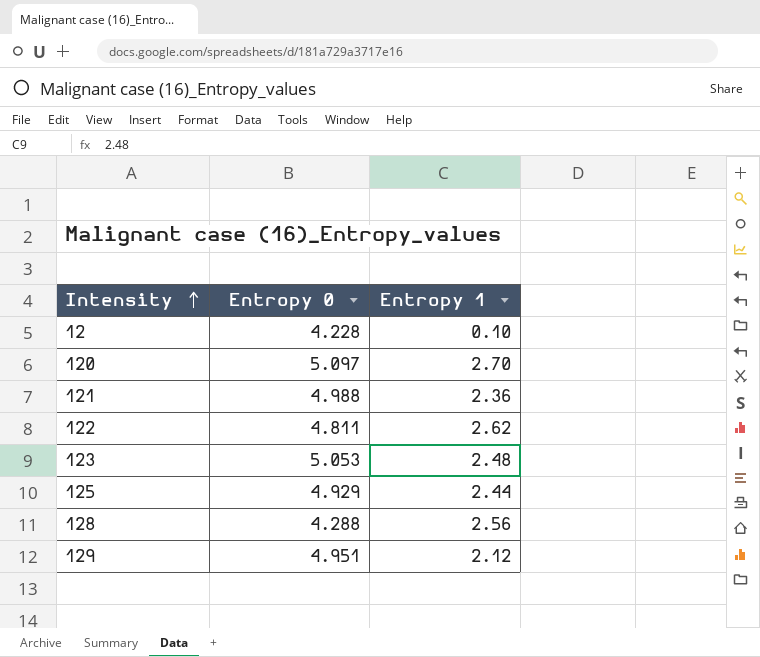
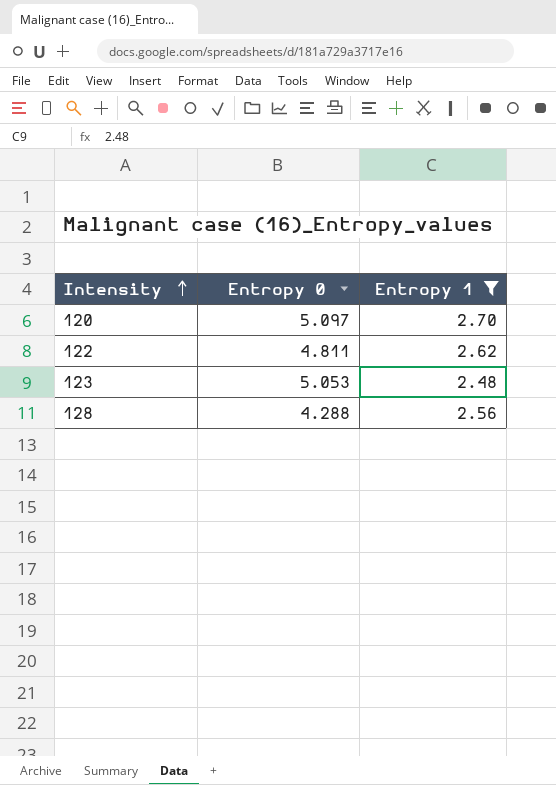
filter: none -> Entropy 1 >= 2.48

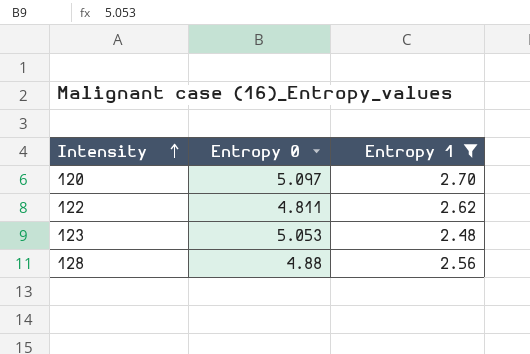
128 | Entropy 0: 4.288 -> 4.88

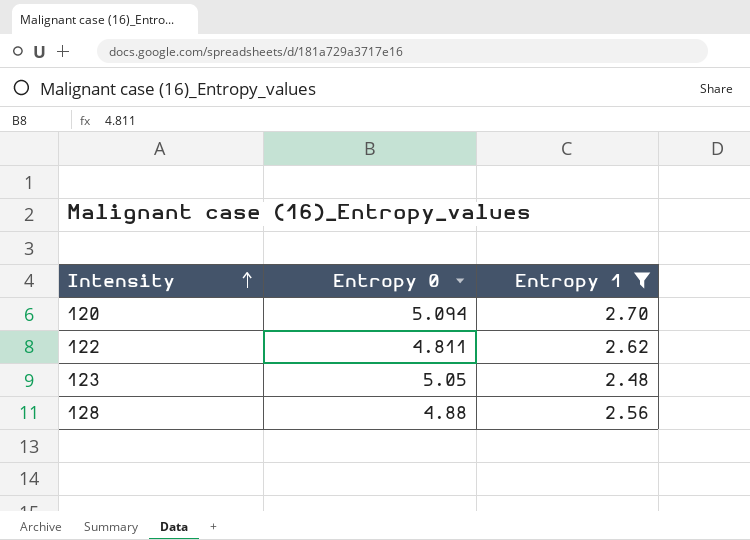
120 | Entropy 0: 5.097 -> 5.094
123 | Entropy 0: 5.053 -> 5.05

